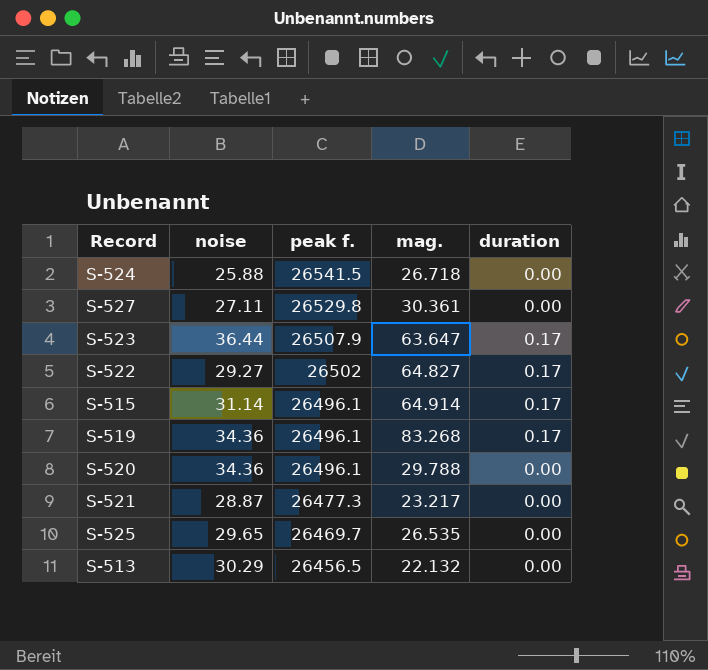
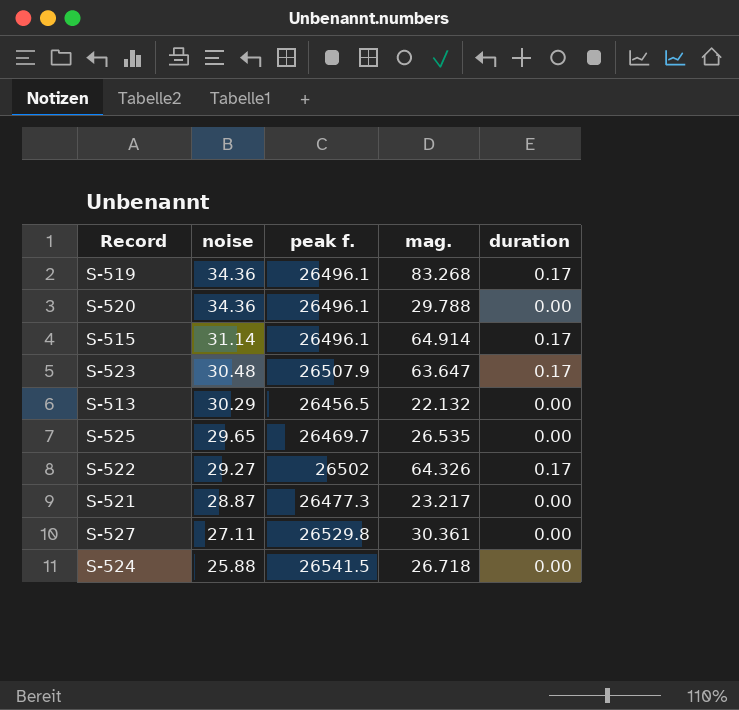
row order: peak f. descending -> noise descending
S-523 | noise: 36.44 -> 30.48
S-522 | mag.: 64.827 -> 64.326

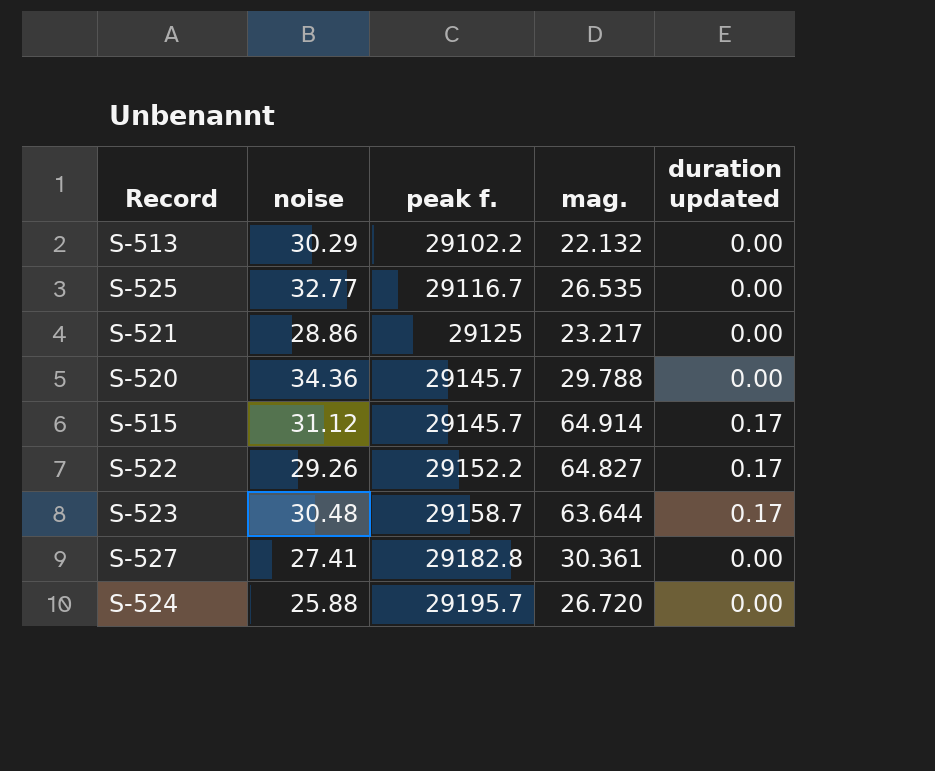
row order: noise descending -> peak f. ascending
column name: duration -> duration updated
row S-519: 34.36 | 26496.1 | 83.268 | 0.17 -> none
S-513 | peak f.: 26456.5 -> 29102.2
S-525 | noise: 29.65 -> 32.77
S-525 | peak f.: 26469.7 -> 29116.7
S-521 | noise: 28.87 -> 28.86
S-521 | peak f.: 26477.3 -> 29125
S-520 | peak f.: 26496.1 -> 29145.7
S-515 | noise: 31.14 -> 31.12
S-515 | peak f.: 26496.1 -> 29145.7
S-522 | noise: 29.27 -> 29.26
S-522 | peak f.: 26502 -> 29152.2
S-522 | mag.: 64.326 -> 64.827
S-523 | peak f.: 26507.9 -> 29158.7
S-523 | mag.: 63.647 -> 63.644
S-527 | noise: 27.11 -> 27.41
S-527 | peak f.: 26529.8 -> 29182.8
S-524 | peak f.: 26541.5 -> 29195.7
S-524 | mag.: 26.718 -> 26.720

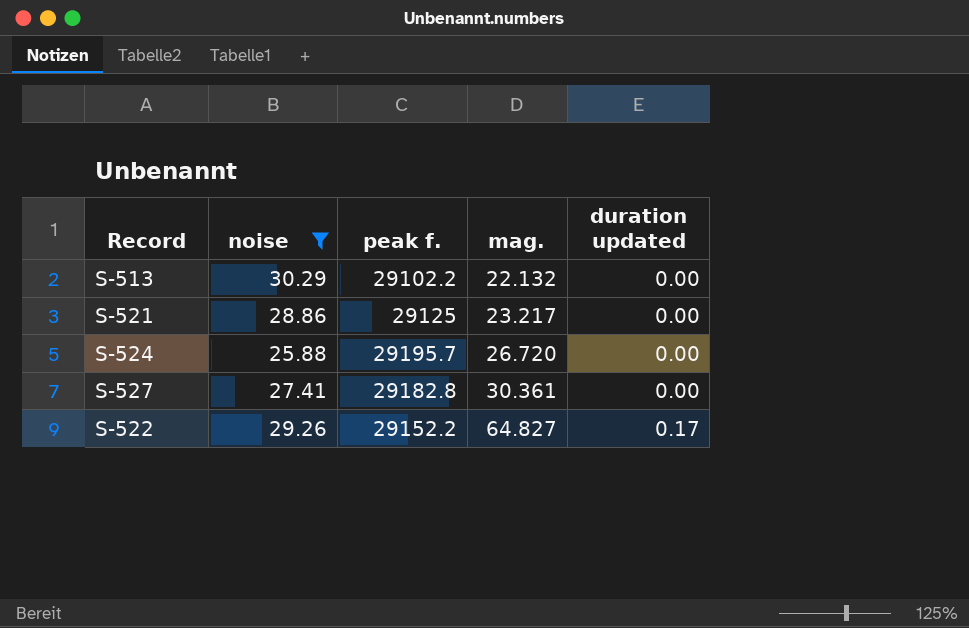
filter: none -> noise <= 30.29
row order: peak f. ascending -> mag. ascending

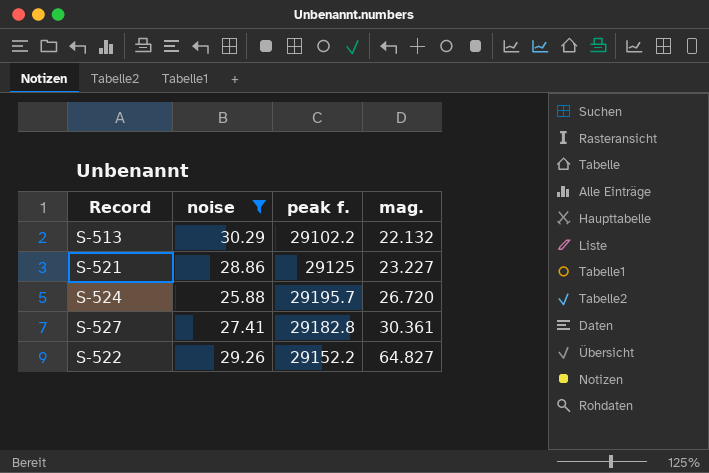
column duration updated | position: 5 -> none
S-521 | mag.: 23.217 -> 23.227

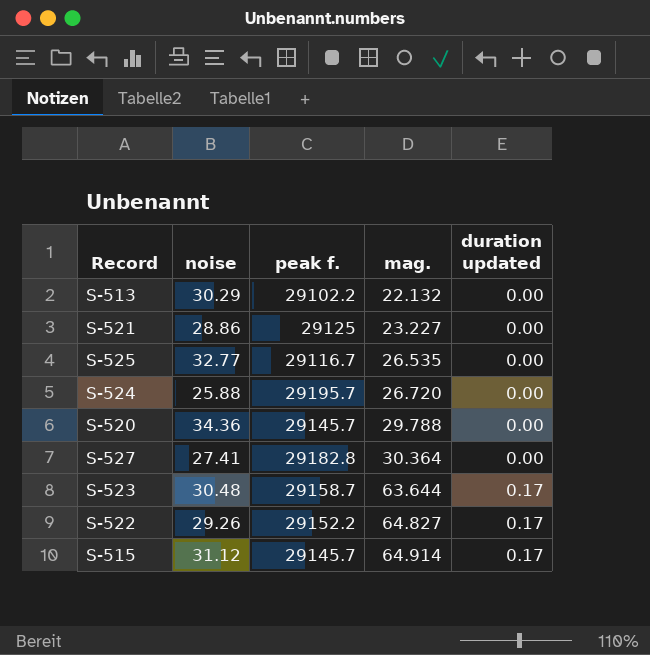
filter: noise <= 30.29 -> none
column duration updated | position: none -> 5
S-527 | mag.: 30.361 -> 30.364

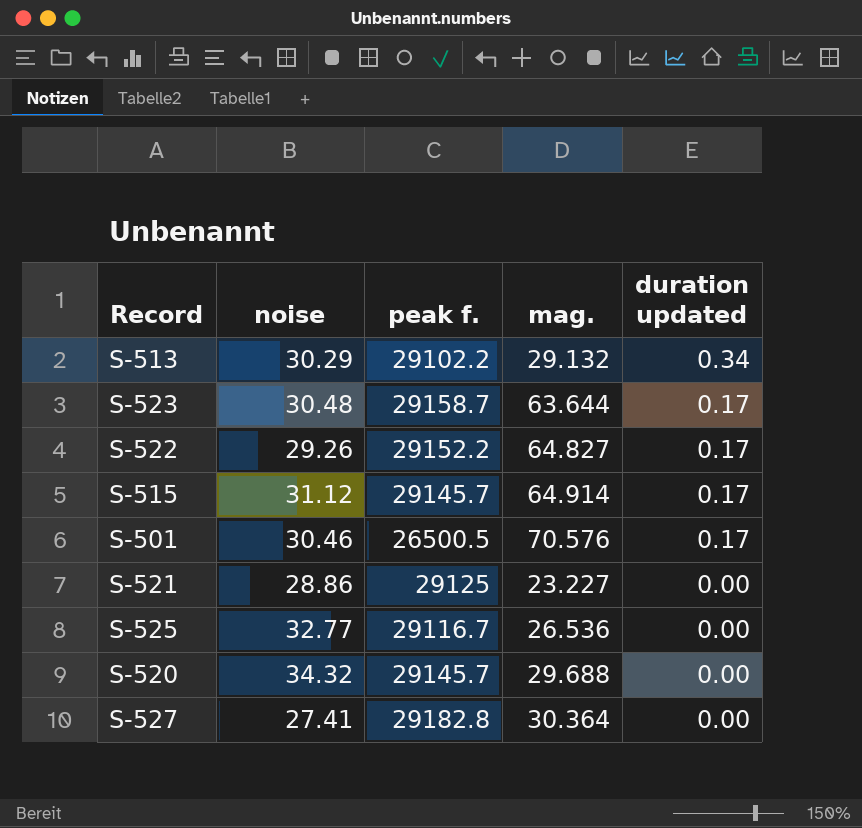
row order: mag. ascending -> duration updated descending
row S-524: 25.88 | 29195.7 | 26.720 | 0.00 -> none
S-513 | mag.: 22.132 -> 29.132
S-513 | duration updated: 0.00 -> 0.34
row S-501: none -> 30.46 | 26500.5 | 70.576 | 0.17
S-525 | mag.: 26.535 -> 26.536
S-520 | noise: 34.36 -> 34.32
S-520 | mag.: 29.788 -> 29.688

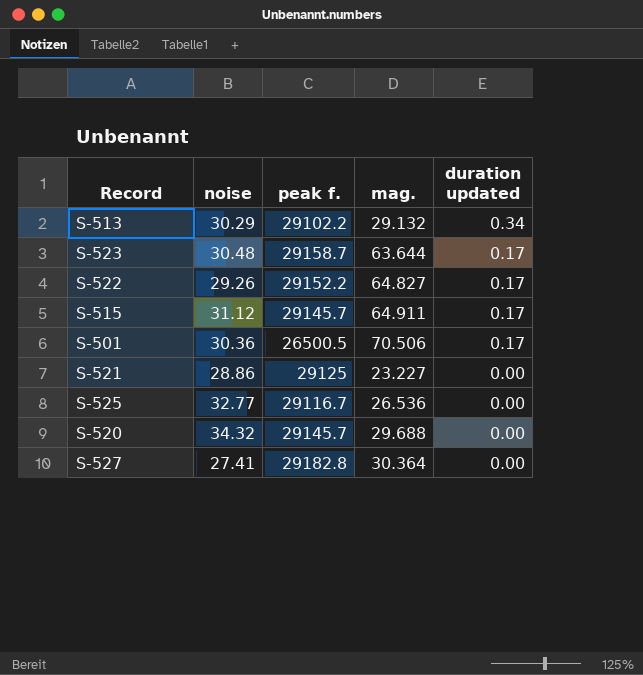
S-515 | mag.: 64.914 -> 64.911
S-501 | noise: 30.46 -> 30.36
S-501 | mag.: 70.576 -> 70.506

